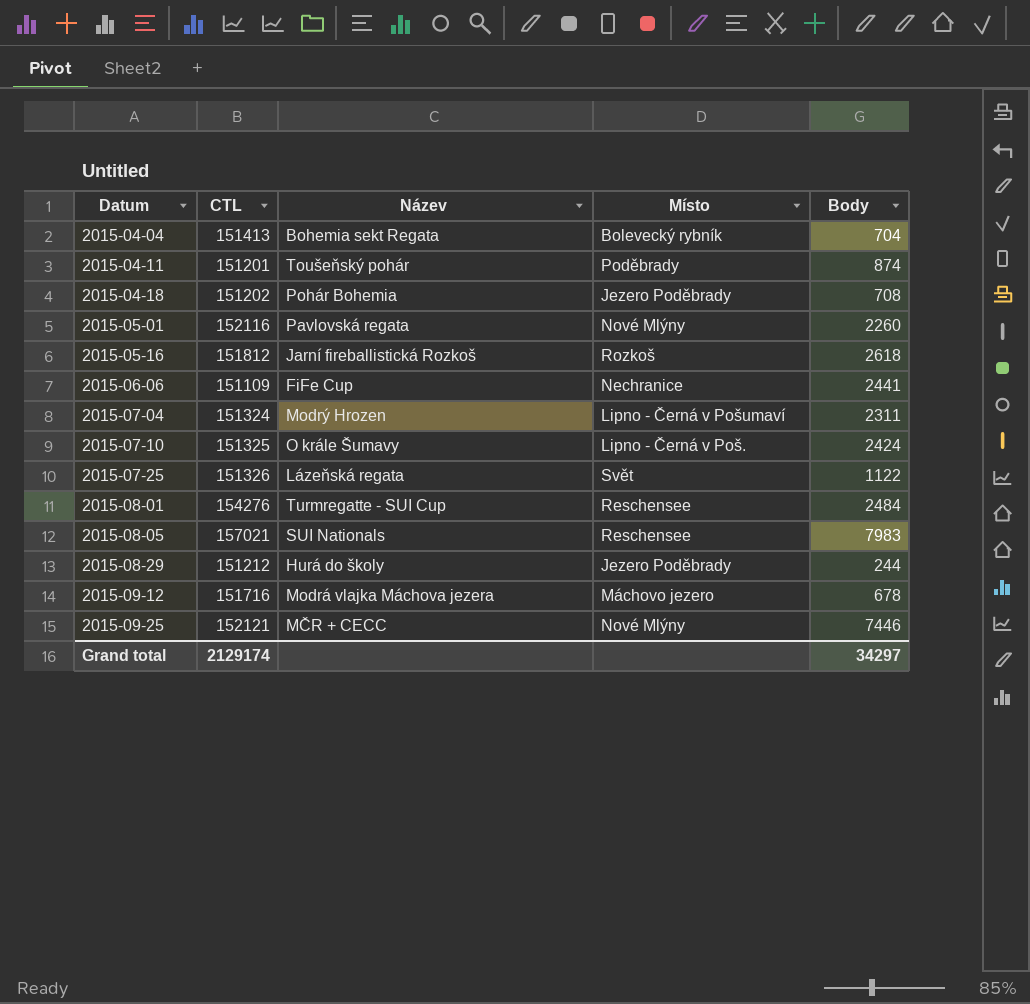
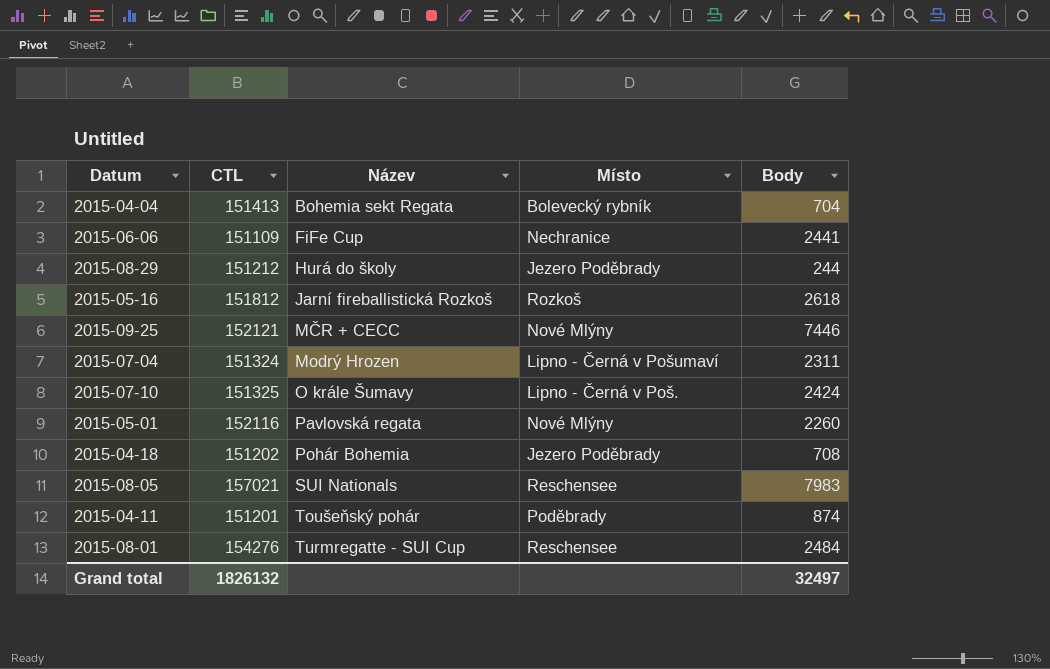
row order: Datum ascending -> Název ascending
row 2015-07-25: 151326 | Lázeňská regata | Svět | 1122 -> none
row 2015-09-12: 151716 | Modrá vlajka Máchova jezera | Máchovo jezero | 678 -> none
Grand total | CTL: 2129174 -> 1826132
Grand total | Body: 34297 -> 32497

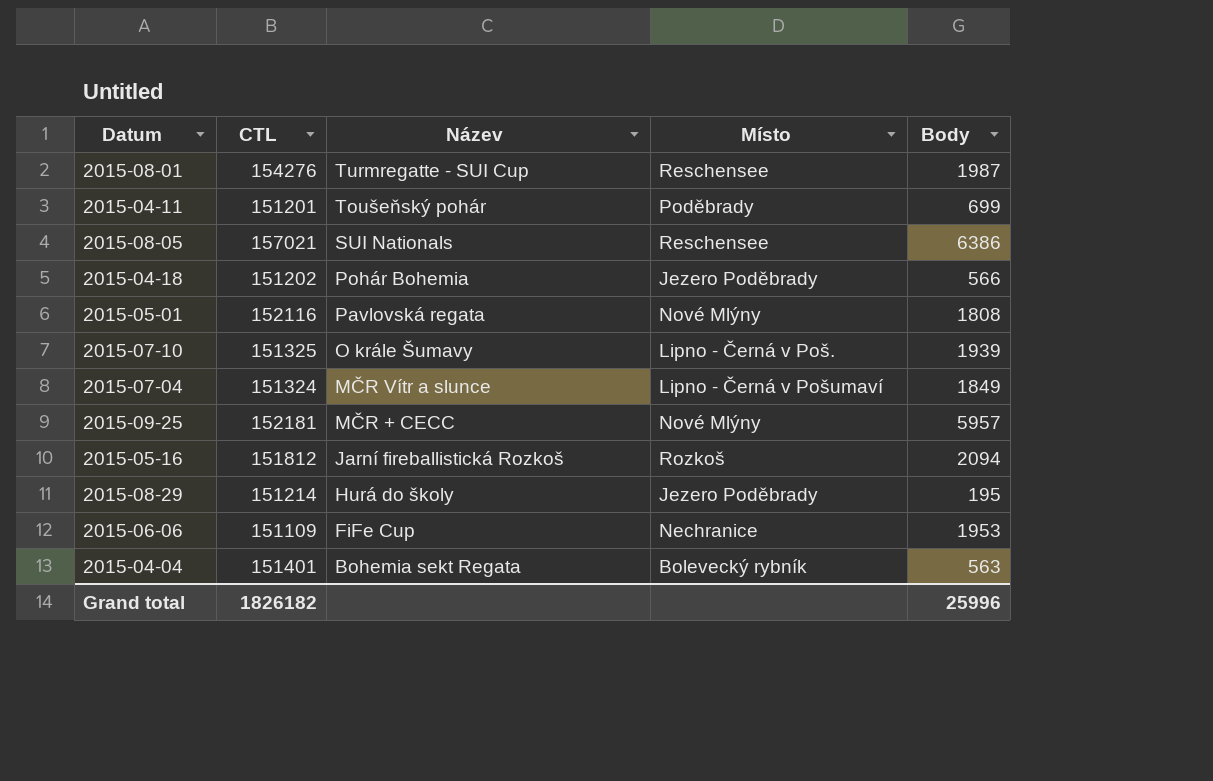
row order: Název ascending -> Název descending
2015-08-01 | Body: 2484 -> 1987
2015-04-11 | Body: 874 -> 699
2015-08-05 | Body: 7983 -> 6386
2015-04-18 | Body: 708 -> 566
2015-05-01 | Body: 2260 -> 1808
2015-07-10 | Body: 2424 -> 1939
2015-07-04 | Název: Modrý Hrozen -> MČR Vítr a slunce
2015-07-04 | Body: 2311 -> 1849
2015-09-25 | CTL: 152121 -> 152181
2015-09-25 | Body: 7446 -> 5957
2015-05-16 | Body: 2618 -> 2094
2015-08-29 | CTL: 151212 -> 151214
2015-08-29 | Body: 244 -> 195
2015-06-06 | Body: 2441 -> 1953
2015-04-04 | CTL: 151413 -> 151401
2015-04-04 | Body: 704 -> 563
Grand total | CTL: 1826132 -> 1826182
Grand total | Body: 32497 -> 25996

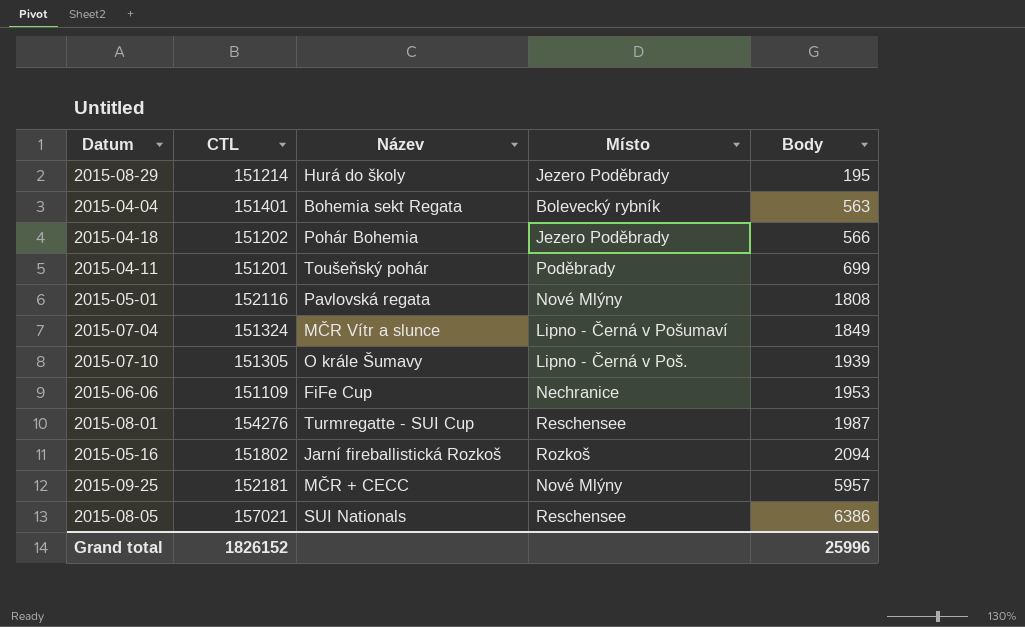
row order: Název descending -> Body ascending
2015-07-10 | CTL: 151325 -> 151305
2015-05-16 | CTL: 151812 -> 151802
Grand total | CTL: 1826182 -> 1826152

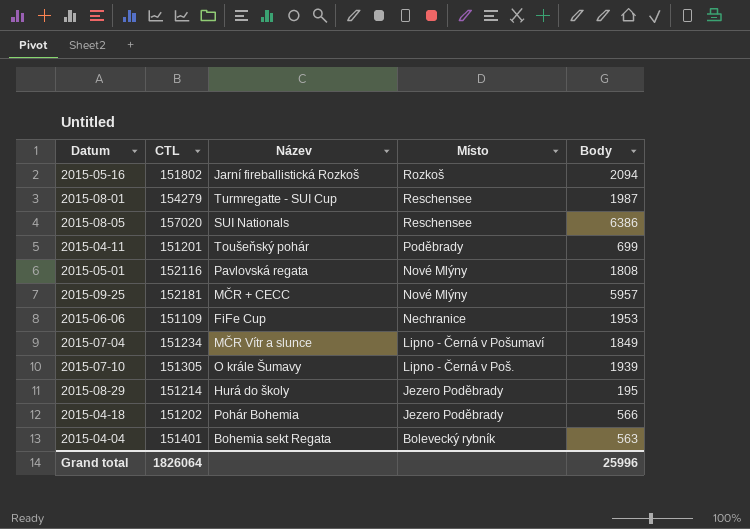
row order: Body ascending -> Místo descending
2015-08-01 | CTL: 154276 -> 154279
2015-08-05 | CTL: 157021 -> 157020
2015-07-04 | CTL: 151324 -> 151234
Grand total | CTL: 1826152 -> 1826064

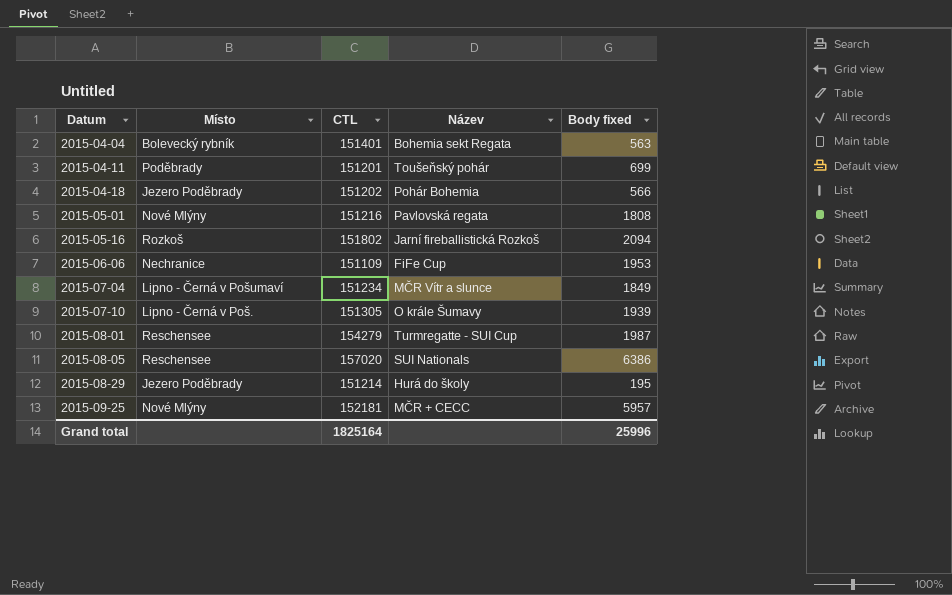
row order: Místo descending -> Datum ascending
column Místo | position: 4 -> 2
column name: Body -> Body fixed
2015-05-01 | CTL: 152116 -> 151216
Grand total | CTL: 1826064 -> 1825164

